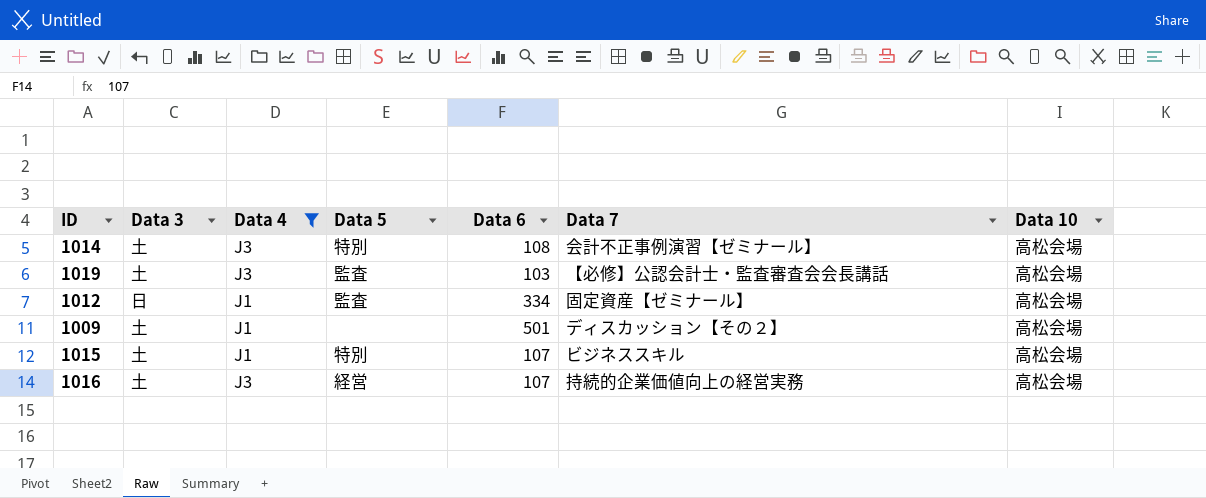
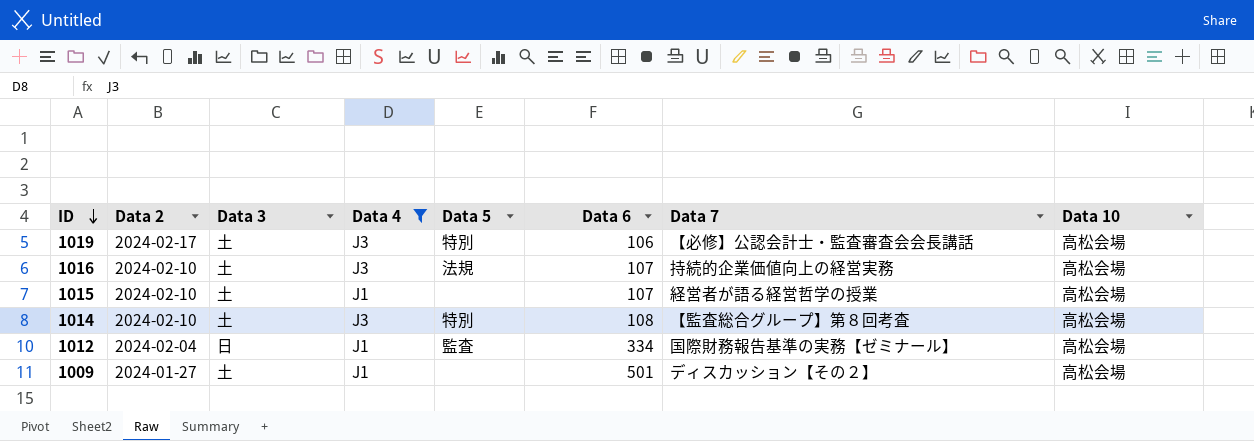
row order: none -> ID descending
column Data 2 | position: none -> 2
1019 | Data 5: 監査 -> 特別
1019 | Data 6: 103 -> 106
1016 | Data 5: 経営 -> 法規
1015 | Data 5: 特別 -> none
1015 | Data 7: ビジネススキル -> 経営者が語る経営哲学の授業
1014 | Data 7: 会計不正事例演習【ゼミナール】 -> 【監査総合グループ】第８回考査
1012 | Data 7: 固定資産【ゼミナール】 -> 国際財務報告基準の実務【ゼミナール】

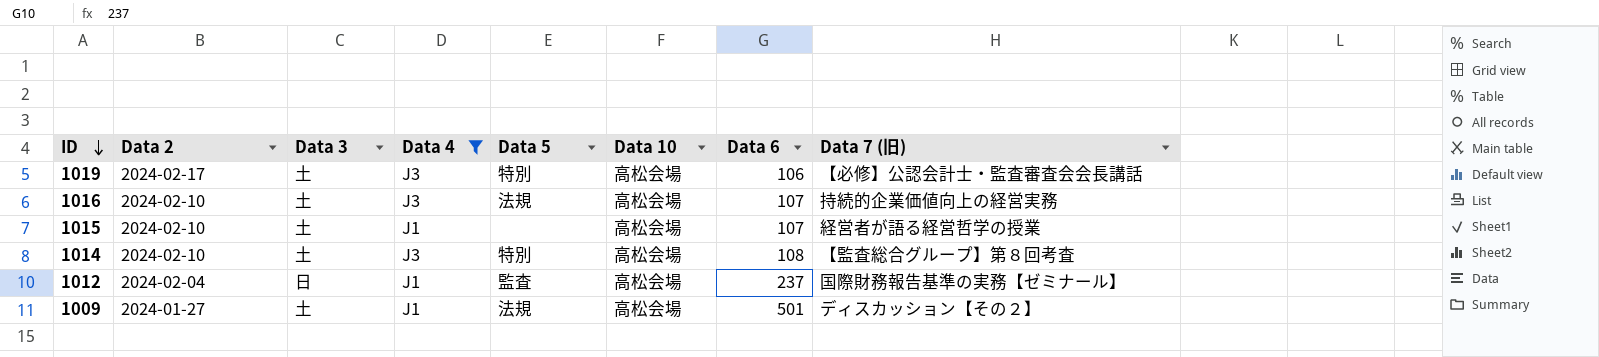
column Data 10 | position: 8 -> 6
column name: Data 7 -> Data 7 (旧)
1012 | Data 6: 334 -> 237
1009 | Data 5: none -> 法規

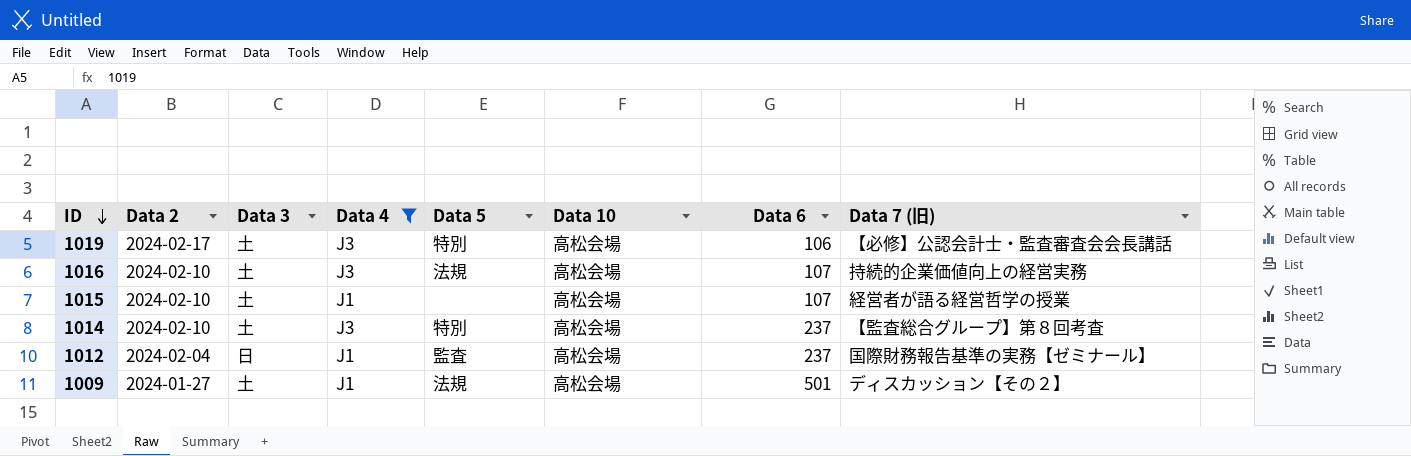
1014 | Data 6: 108 -> 237

